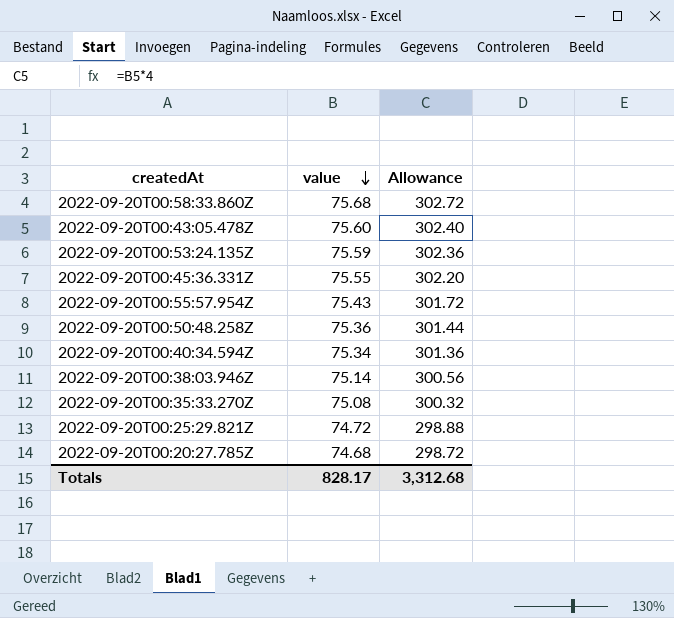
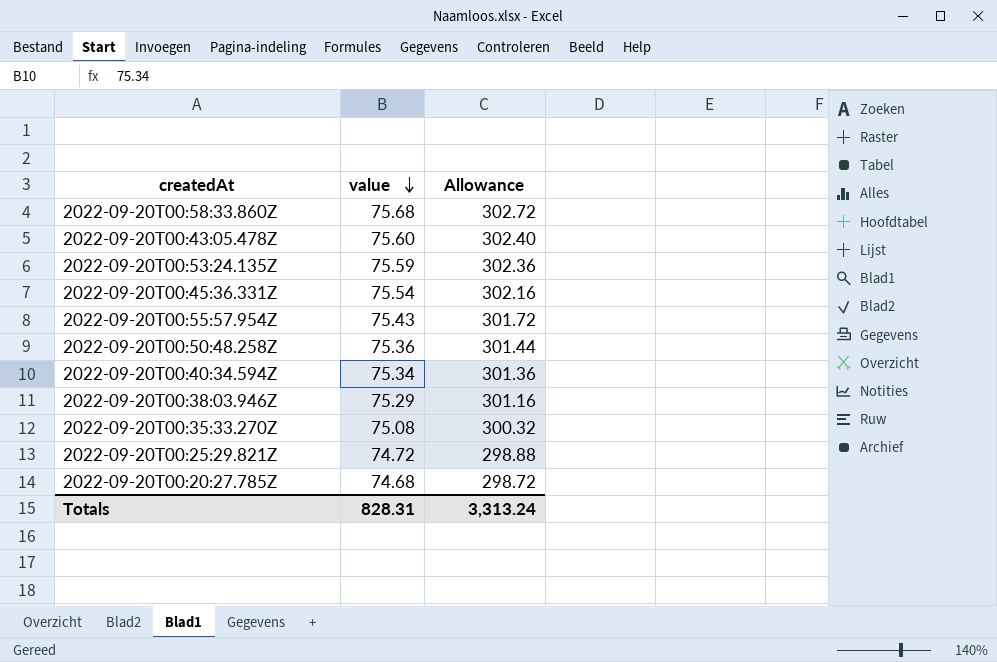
2022-09-20T00:45:36.331Z | value: 75.55 -> 75.54
2022-09-20T00:45:36.331Z | Allowance: 302.20 -> 302.16
2022-09-20T00:38:03.946Z | value: 75.14 -> 75.29
2022-09-20T00:38:03.946Z | Allowance: 300.56 -> 301.16
Totals | value: 828.17 -> 828.31
Totals | Allowance: 3,312.68 -> 3,313.24

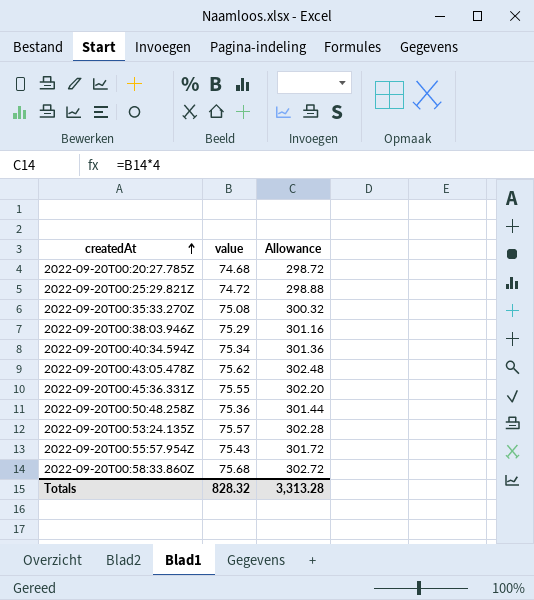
row order: value descending -> createdAt ascending
2022-09-20T00:43:05.478Z | value: 75.60 -> 75.62
2022-09-20T00:43:05.478Z | Allowance: 302.40 -> 302.48
2022-09-20T00:45:36.331Z | value: 75.54 -> 75.55
2022-09-20T00:45:36.331Z | Allowance: 302.16 -> 302.20
2022-09-20T00:53:24.135Z | value: 75.59 -> 75.57
2022-09-20T00:53:24.135Z | Allowance: 302.36 -> 302.28
Totals | value: 828.31 -> 828.32
Totals | Allowance: 3,313.24 -> 3,313.28

